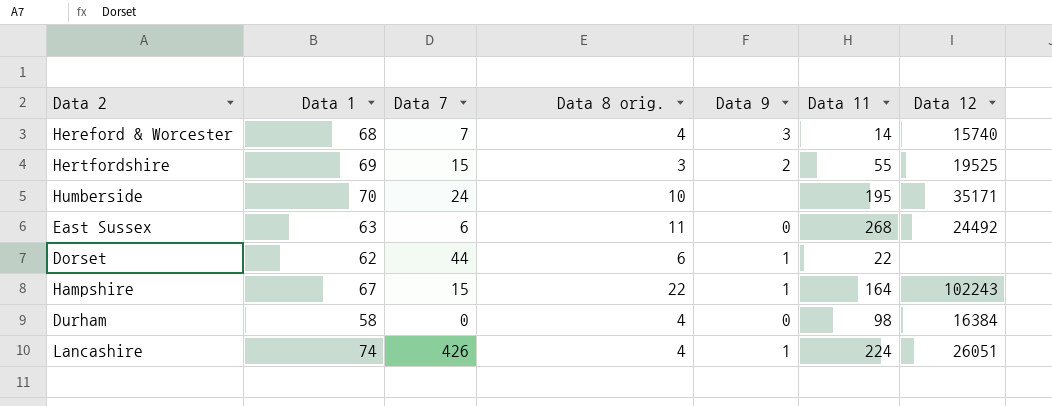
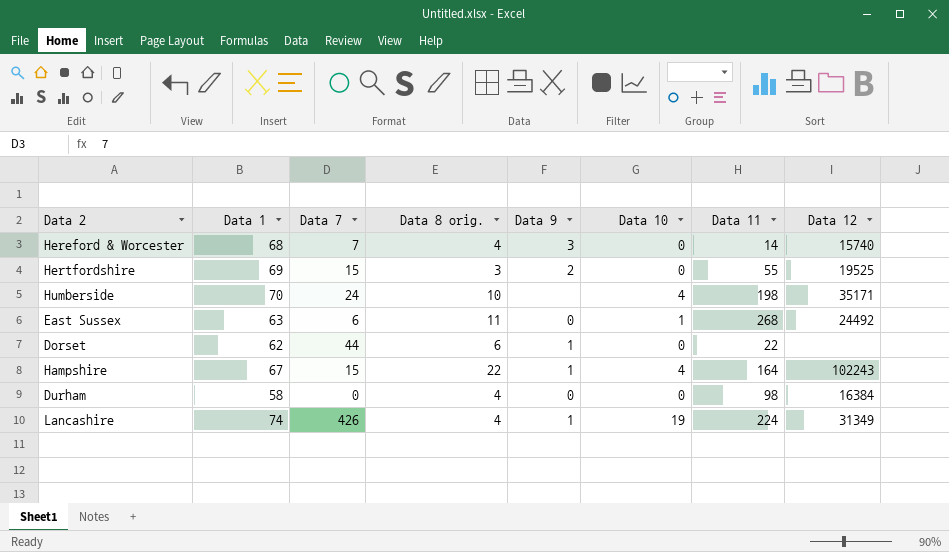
column Data 10 | position: none -> 6
Humberside | Data 11: 195 -> 198
Lancashire | Data 12: 26051 -> 31349

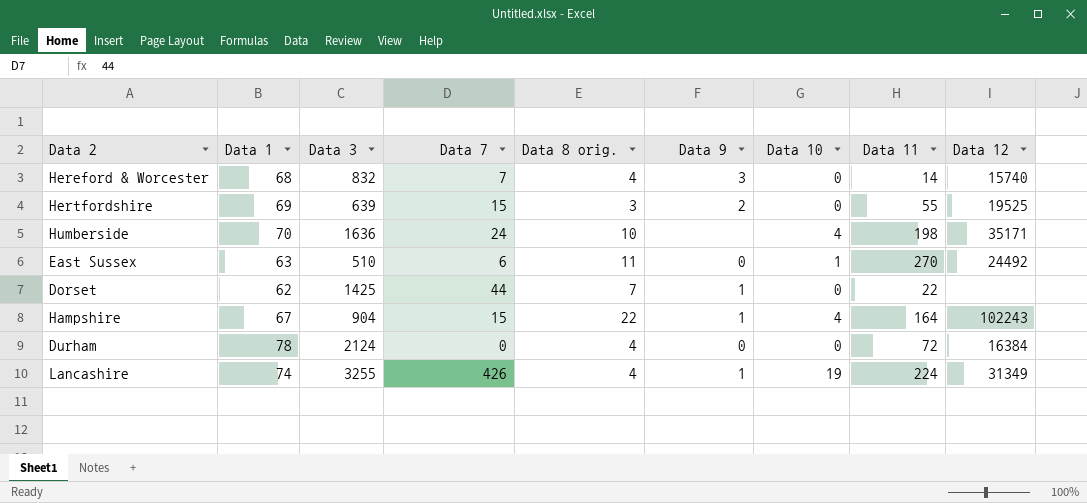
column Data 3 | position: none -> 3
East Sussex | Data 11: 268 -> 270
Dorset | Data 8 orig.: 6 -> 7
Durham | Data 1: 58 -> 78
Durham | Data 11: 98 -> 72

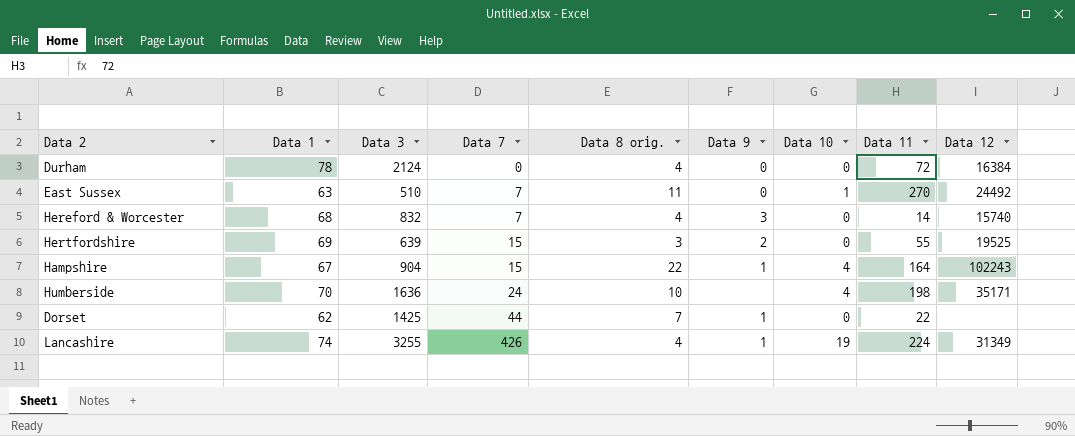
row order: none -> Data 7 ascending
East Sussex | Data 7: 6 -> 7

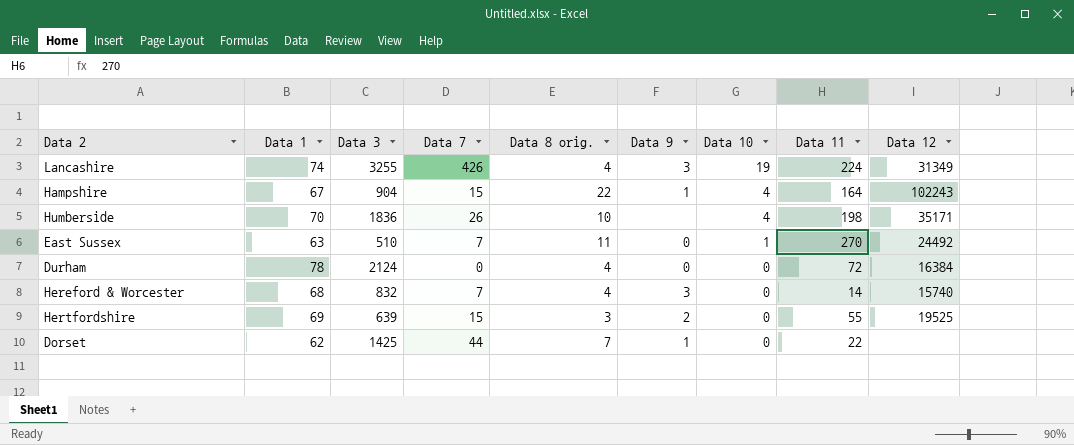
row order: Data 7 ascending -> Data 10 descending
Lancashire | Data 9: 1 -> 3
Humberside | Data 3: 1636 -> 1836
Humberside | Data 7: 24 -> 26

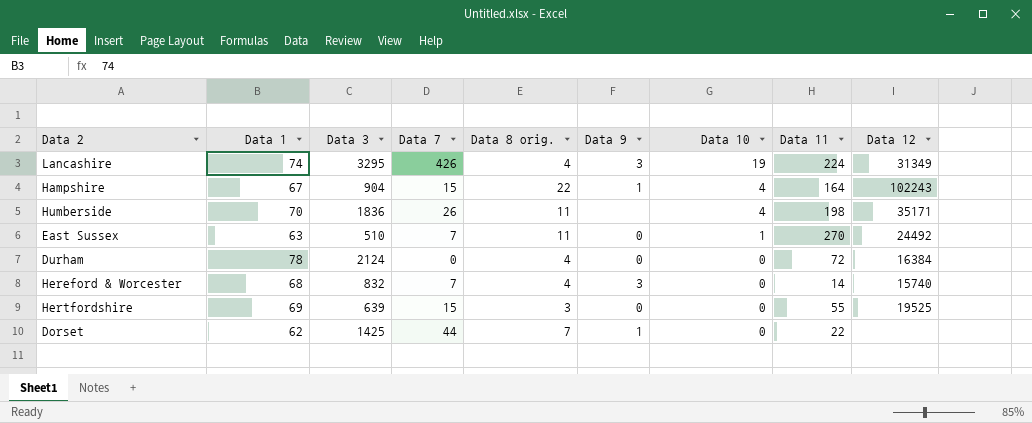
Lancashire | Data 3: 3255 -> 3295
Humberside | Data 8 orig.: 10 -> 11
Hertfordshire | Data 9: 2 -> 0

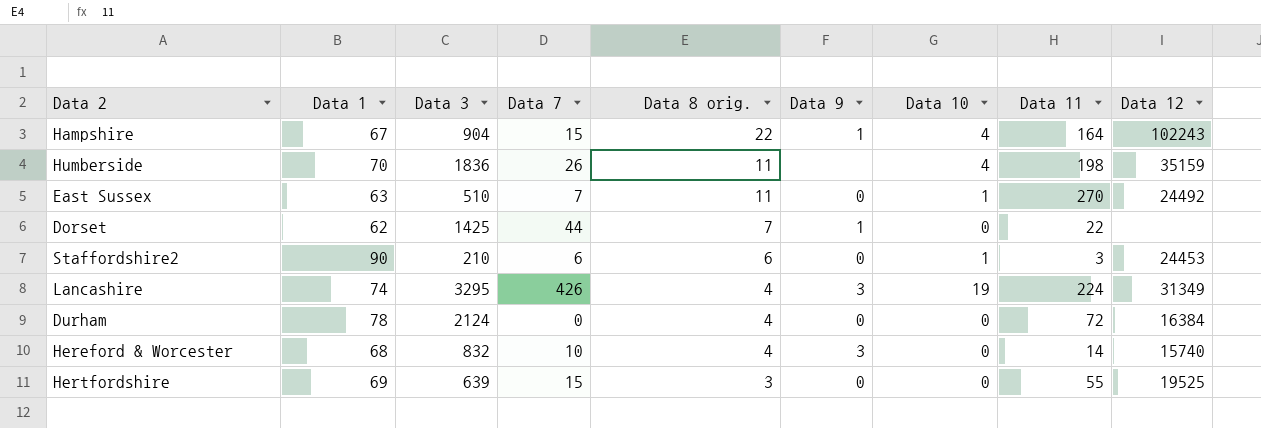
row order: Data 10 descending -> Data 8 orig. descending
Humberside | Data 12: 35171 -> 35159
row Staffordshire2: none -> 90 | 210 | 6 | 6 | 0 | 1 | 3 | 24453
Hereford & Worcester | Data 7: 7 -> 10

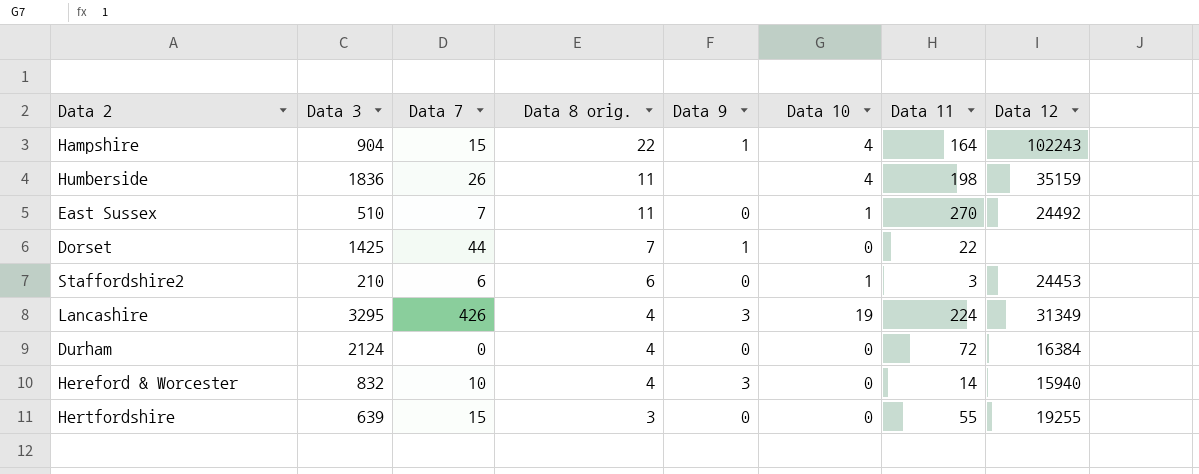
column Data 1 | position: 2 -> none
Hereford & Worcester | Data 12: 15740 -> 15940
Hertfordshire | Data 12: 19525 -> 19255

